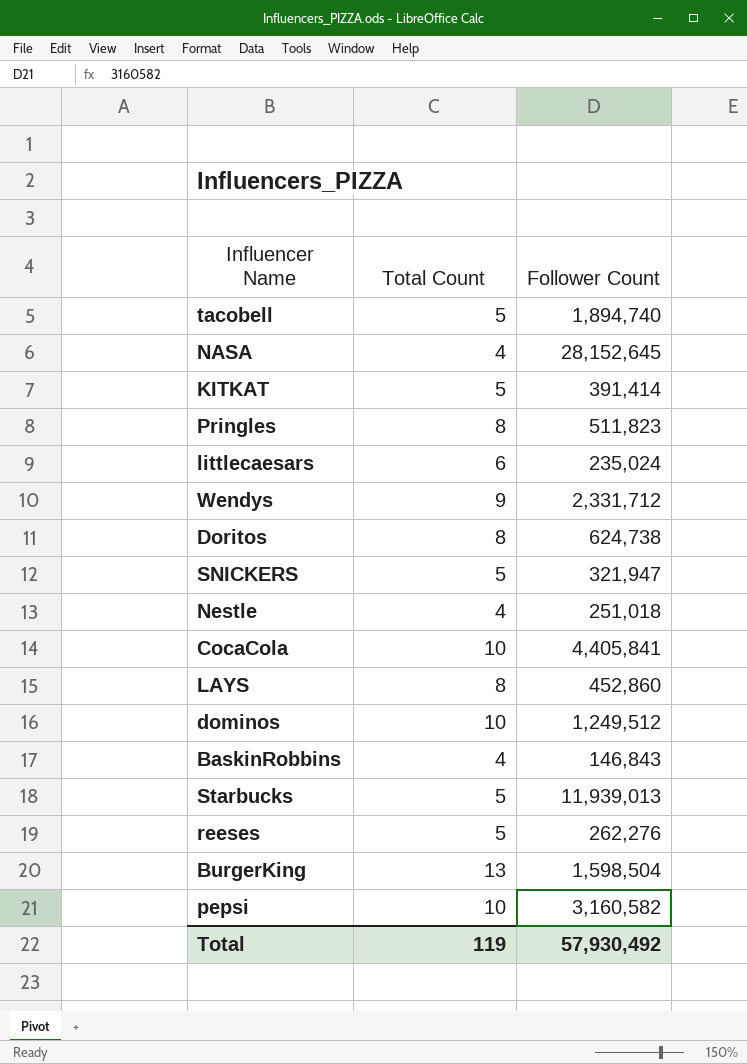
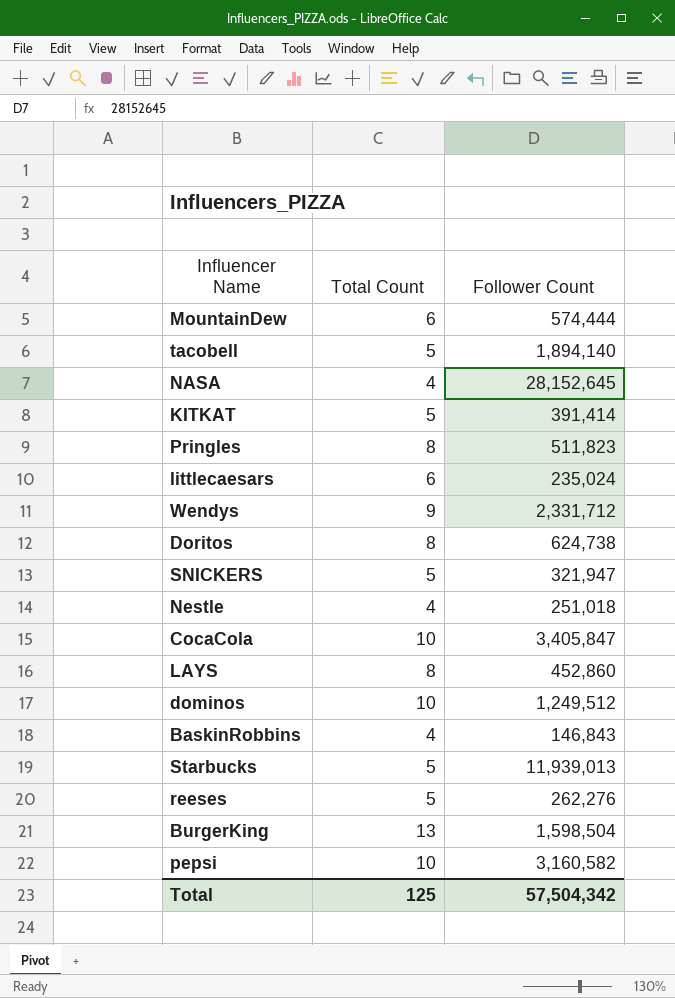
row MountainDew: none -> 6 | 574,444
tacobell | Follower Count: 1,894,740 -> 1,894,140
CocaCola | Follower Count: 4,405,841 -> 3,405,847
Total | Total Count: 119 -> 125
Total | Follower Count: 57,930,492 -> 57,504,342

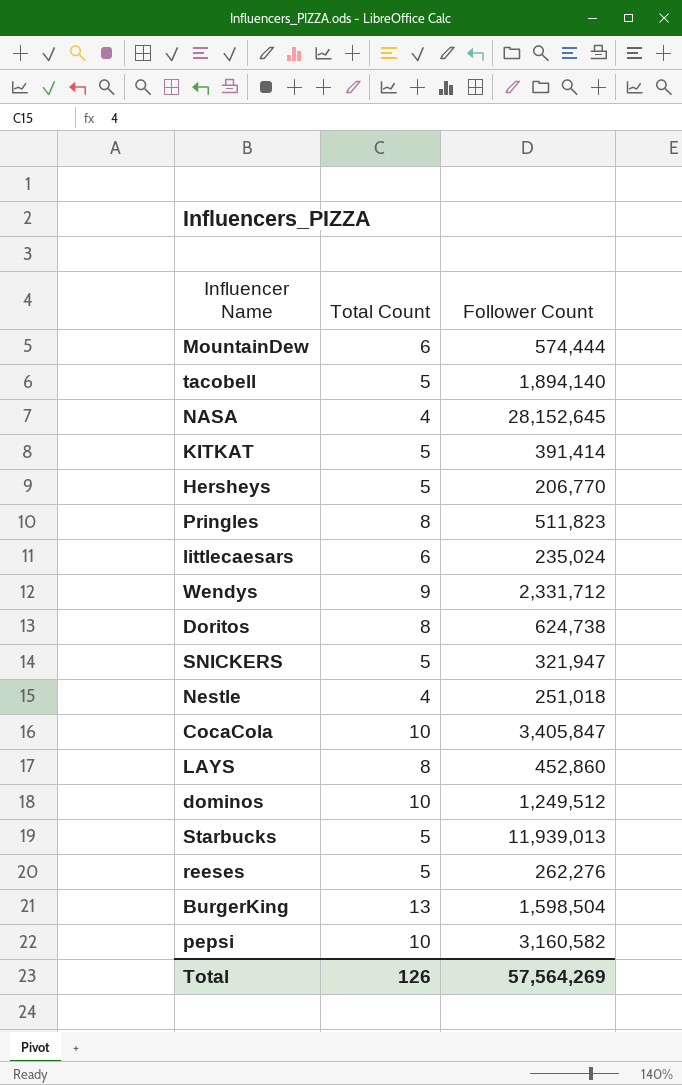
row BaskinRobbins: 4 | 146,843 -> none
row Hersheys: none -> 5 | 206,770
Total | Total Count: 125 -> 126
Total | Follower Count: 57,504,342 -> 57,564,269

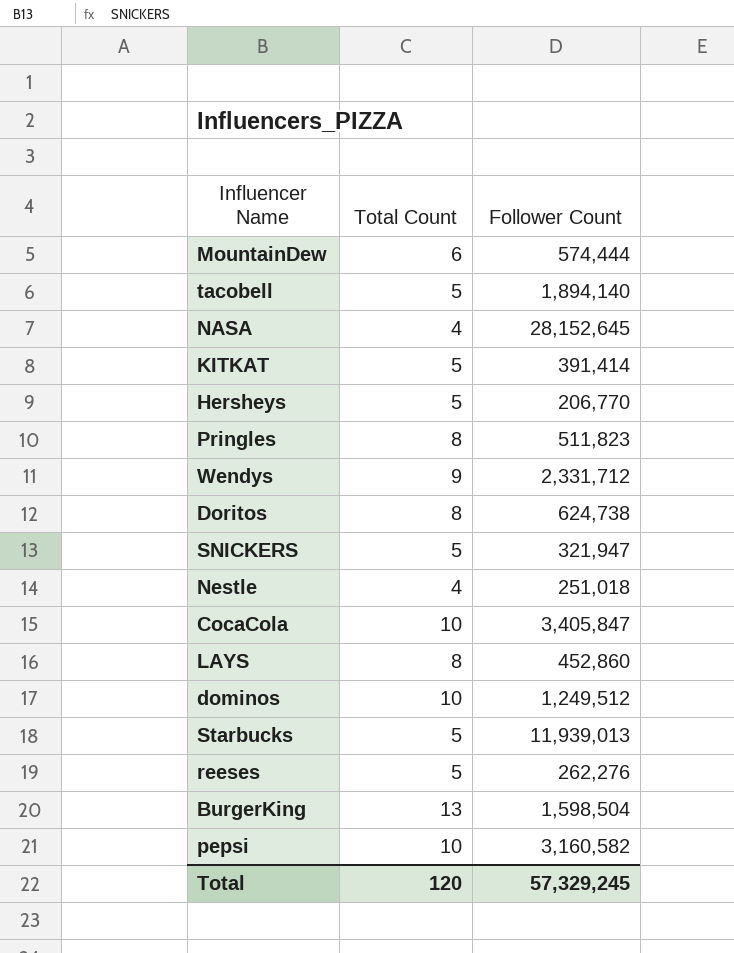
row littlecaesars: 6 | 235,024 -> none
Total | Total Count: 126 -> 120
Total | Follower Count: 57,564,269 -> 57,329,245

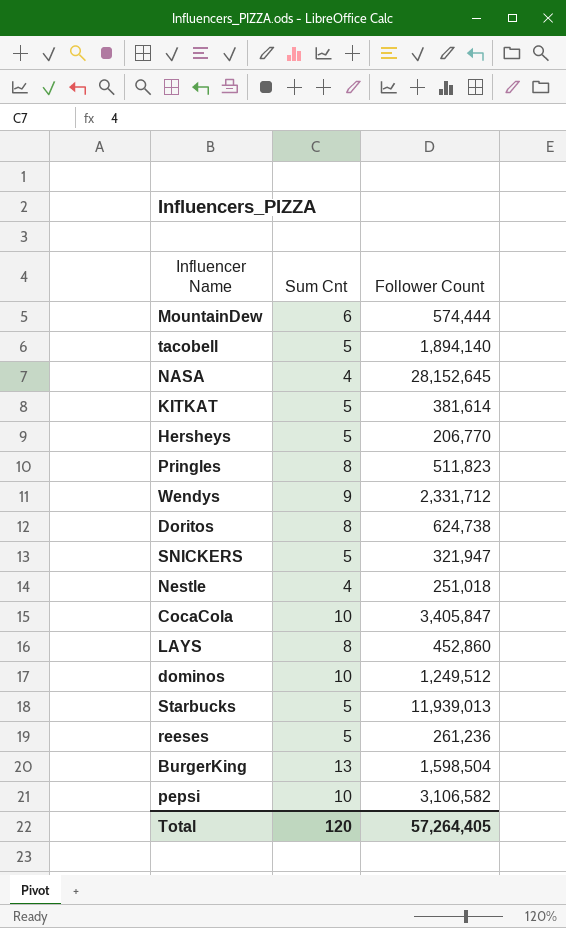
column name: Total Count -> Sum Cnt
KITKAT | Follower Count: 391,414 -> 381,614
reeses | Follower Count: 262,276 -> 261,236
pepsi | Follower Count: 3,160,582 -> 3,106,582
Total | Follower Count: 57,329,245 -> 57,264,405

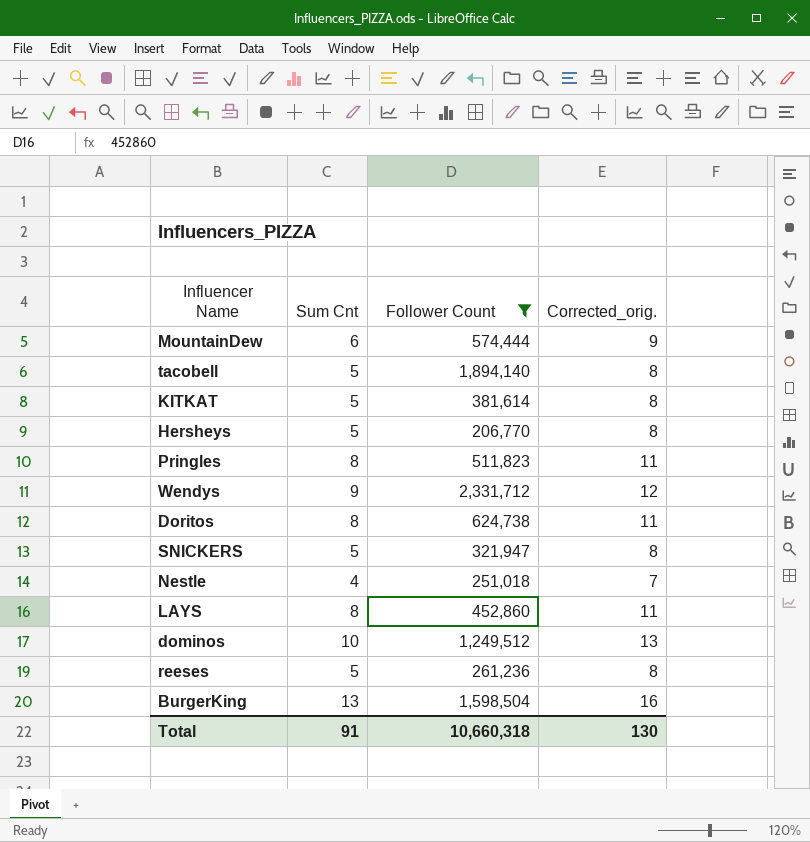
filter: none -> Follower Count <= 2,331,712
column Corrected_orig. | formula: none -> [Sum Cnt] + 3
Total | Sum Cnt: 120 -> 91
Total | Follower Count: 57,264,405 -> 10,660,318

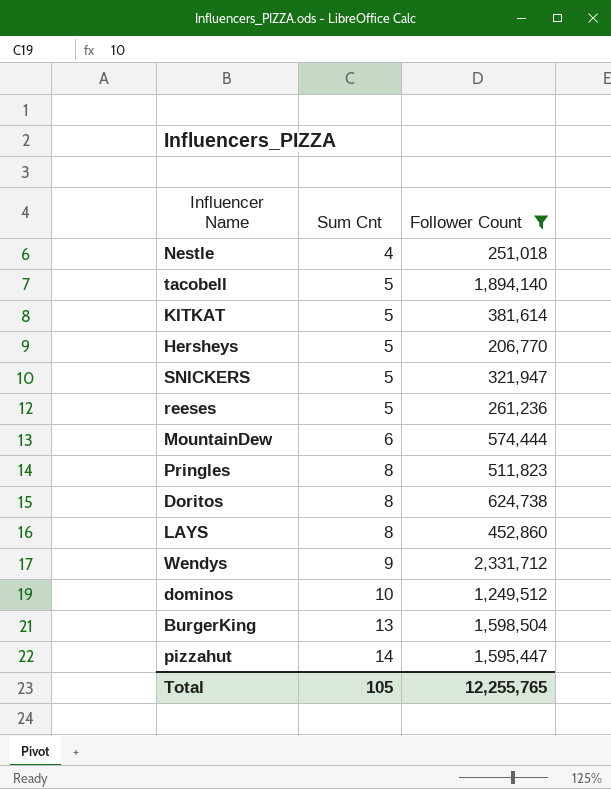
row order: none -> Sum Cnt ascending
column Corrected_orig. | formula: [Sum Cnt] + 3 -> none
row pizzahut: none -> 14 | 1,595,447
Total | Sum Cnt: 91 -> 105
Total | Follower Count: 10,660,318 -> 12,255,765

